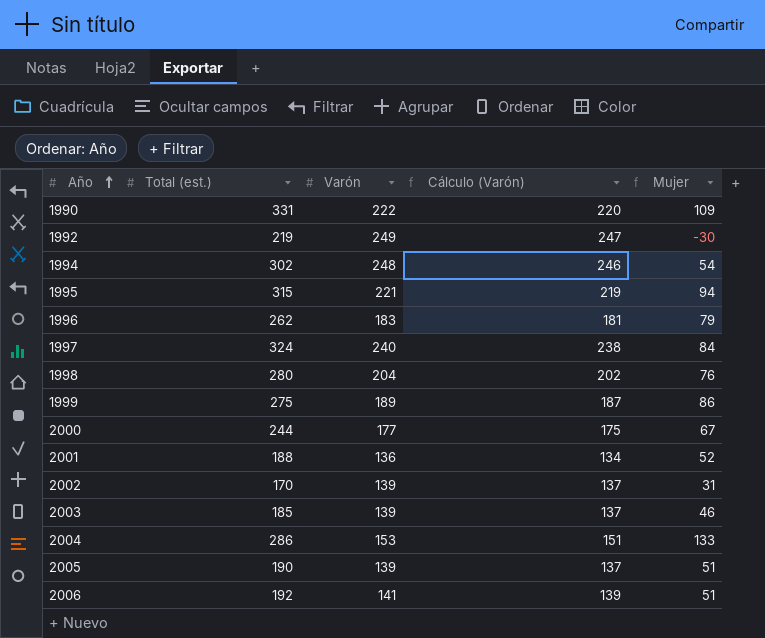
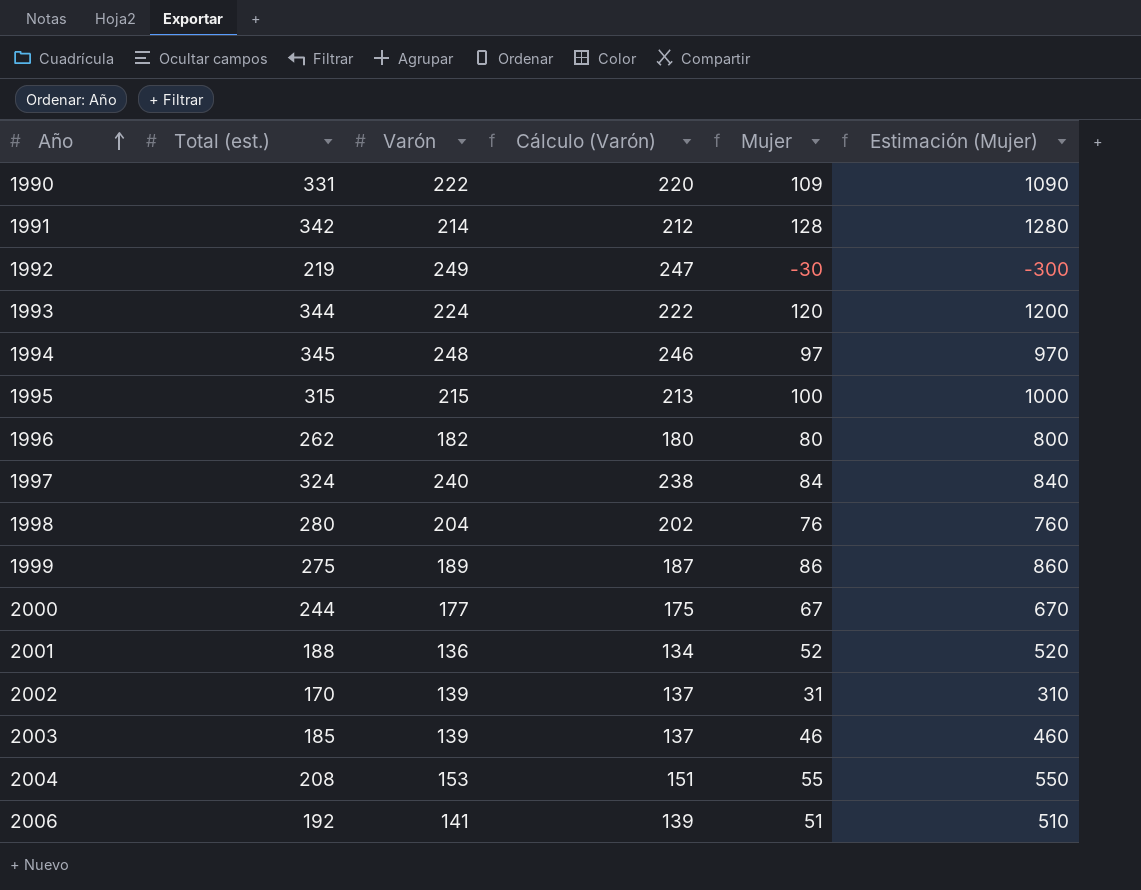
column Estimación (Mujer) | formula: none -> [Mujer] * 10
row 2005: 190 | 139 | 137 | 51 -> none
row 1991: none -> 342 | 214 | 212 | 128 | 1280
row 1993: none -> 344 | 224 | 222 | 120 | 1200
1994 | Total (est.): 302 -> 345
1994 | Mujer: 54 -> 97
1995 | Varón: 221 -> 215
1995 | Cálculo (Varón): 219 -> 213
1995 | Mujer: 94 -> 100
1996 | Varón: 183 -> 182
1996 | Cálculo (Varón): 181 -> 180
1996 | Mujer: 79 -> 80
2004 | Total (est.): 286 -> 208
2004 | Mujer: 133 -> 55

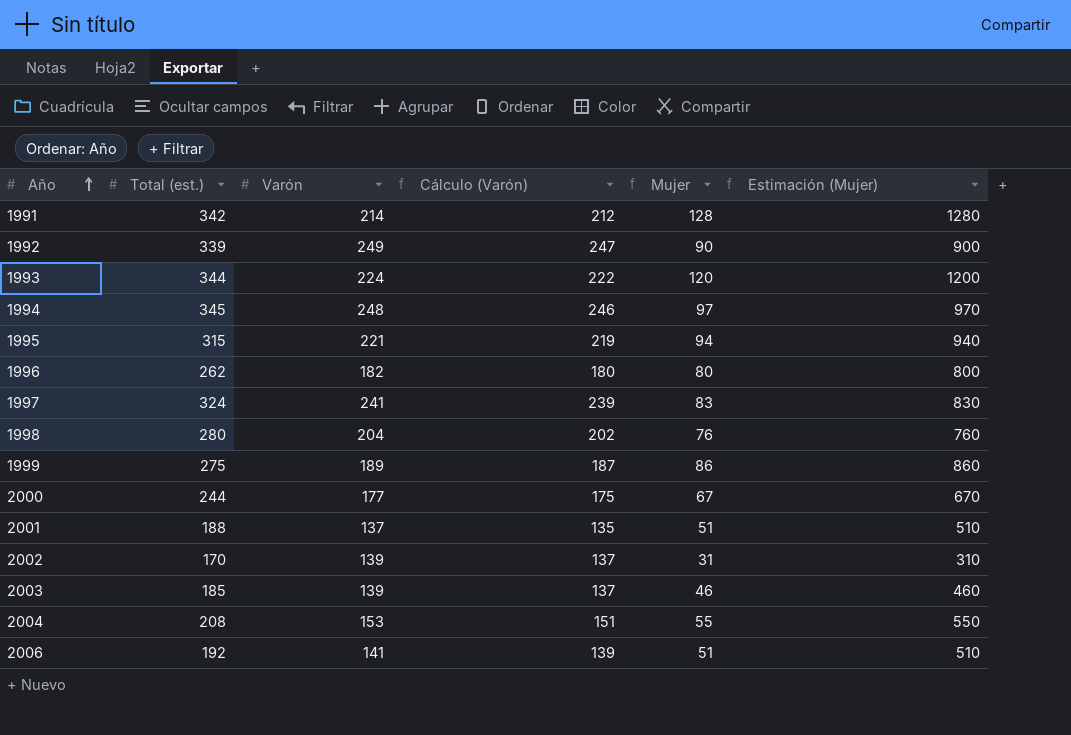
row 1990: 331 | 222 | 220 | 109 | 1090 -> none
1992 | Total (est.): 219 -> 339
1992 | Mujer: -30 -> 90
1992 | Estimación (Mujer): -300 -> 900
1995 | Varón: 215 -> 221
1995 | Cálculo (Varón): 213 -> 219
1995 | Mujer: 100 -> 94
1995 | Estimación (Mujer): 1000 -> 940
1997 | Varón: 240 -> 241
1997 | Cálculo (Varón): 238 -> 239
1997 | Mujer: 84 -> 83
1997 | Estimación (Mujer): 840 -> 830
2001 | Varón: 136 -> 137
2001 | Cálculo (Varón): 134 -> 135
2001 | Mujer: 52 -> 51
2001 | Estimación (Mujer): 520 -> 510

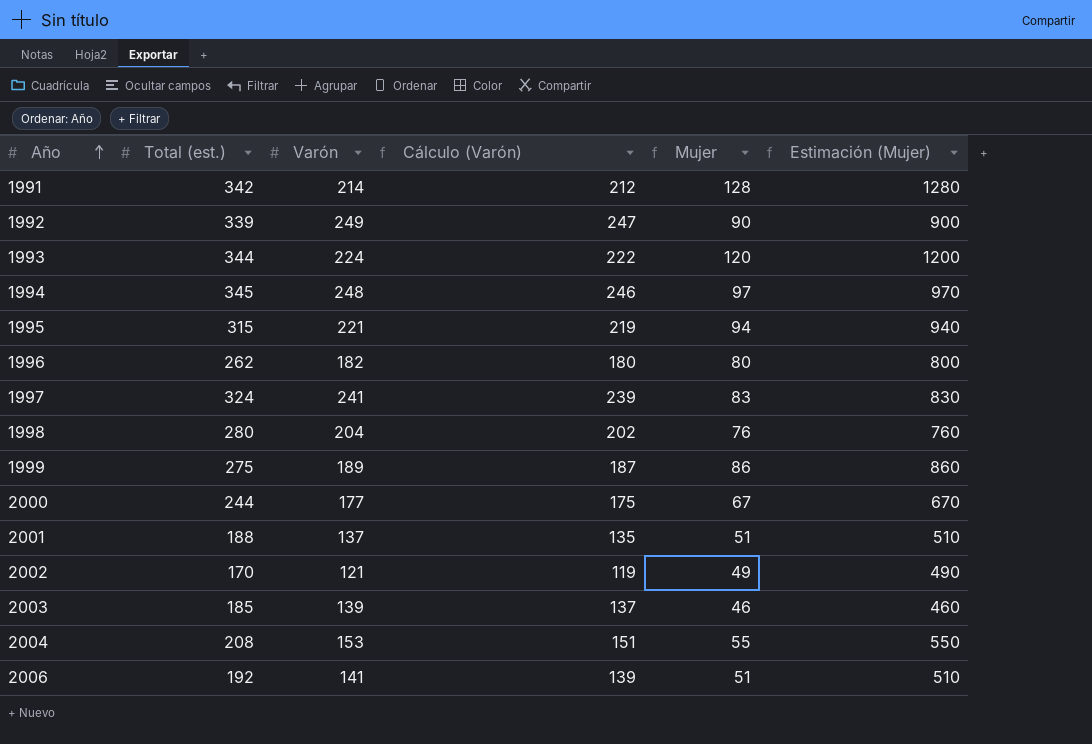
2002 | Varón: 139 -> 121
2002 | Cálculo (Varón): 137 -> 119
2002 | Mujer: 31 -> 49
2002 | Estimación (Mujer): 310 -> 490

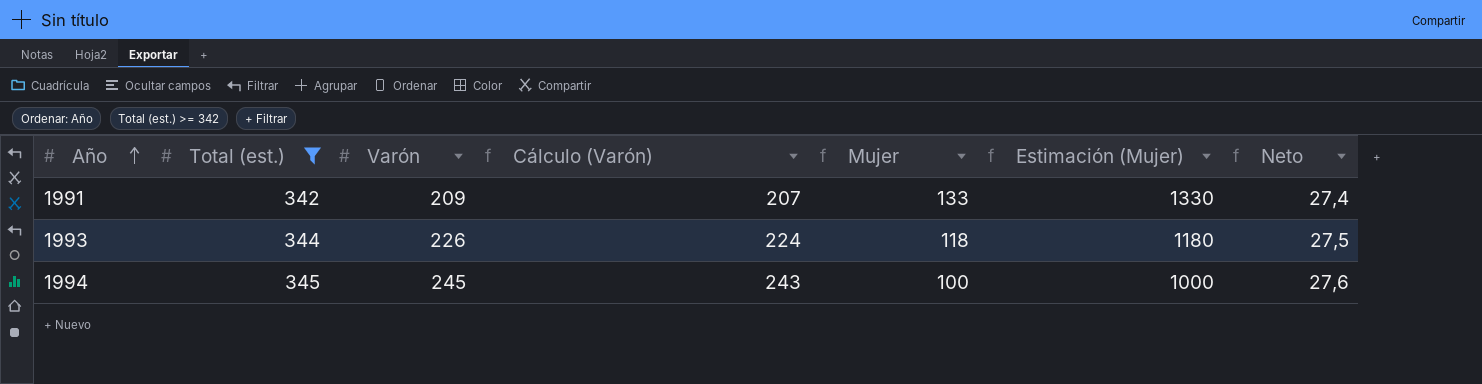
filter: none -> Total (est.) >= 342
column Neto | formula: none -> [Total (est.)] * 0,08
1991 | Varón: 214 -> 209
1991 | Cálculo (Varón): 212 -> 207
1991 | Mujer: 128 -> 133
1991 | Estimación (Mujer): 1280 -> 1330
1993 | Varón: 224 -> 226
1993 | Cálculo (Varón): 222 -> 224
1993 | Mujer: 120 -> 118
1993 | Estimación (Mujer): 1200 -> 1180
1994 | Varón: 248 -> 245
1994 | Cálculo (Varón): 246 -> 243
1994 | Mujer: 97 -> 100
1994 | Estimación (Mujer): 970 -> 1000

